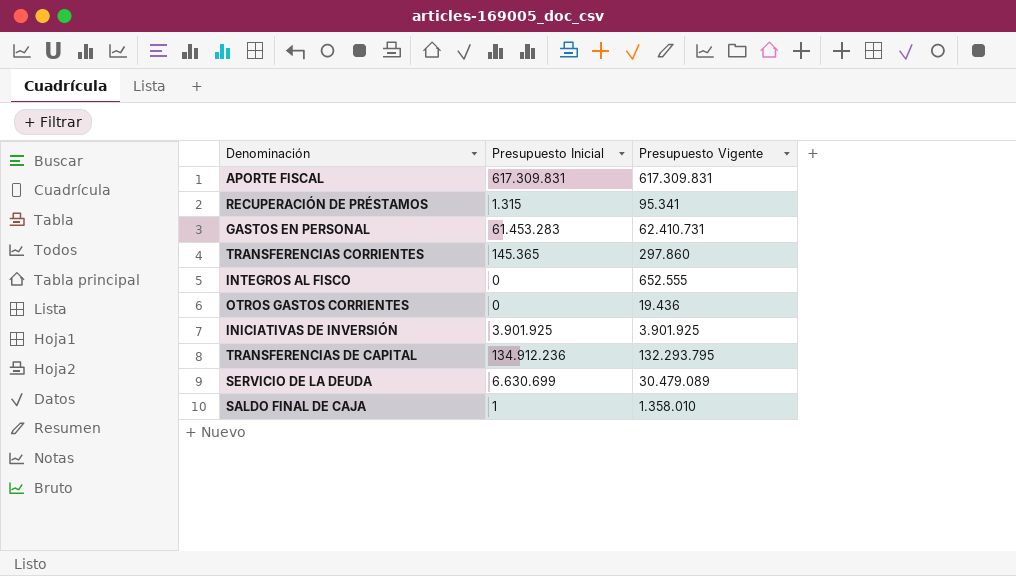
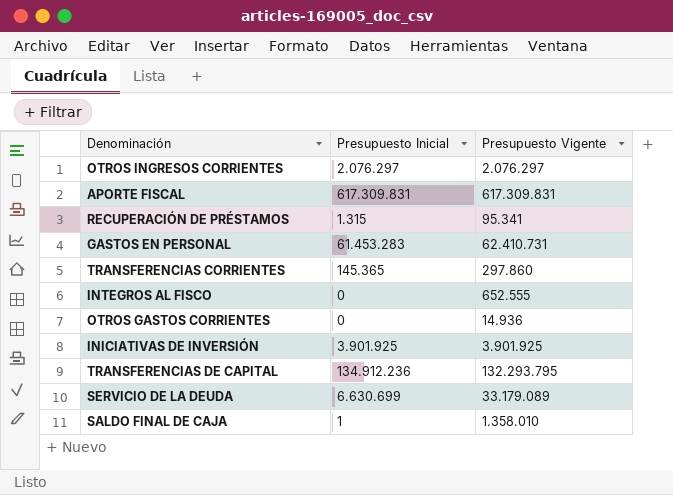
row OTROS INGRESOS CORRIENTES: none -> 2.076.297 | 2.076.297
OTROS GASTOS CORRIENTES | Presupuesto Vigente: 19.436 -> 14.936
SERVICIO DE LA DEUDA | Presupuesto Vigente: 30.479.089 -> 33.179.089

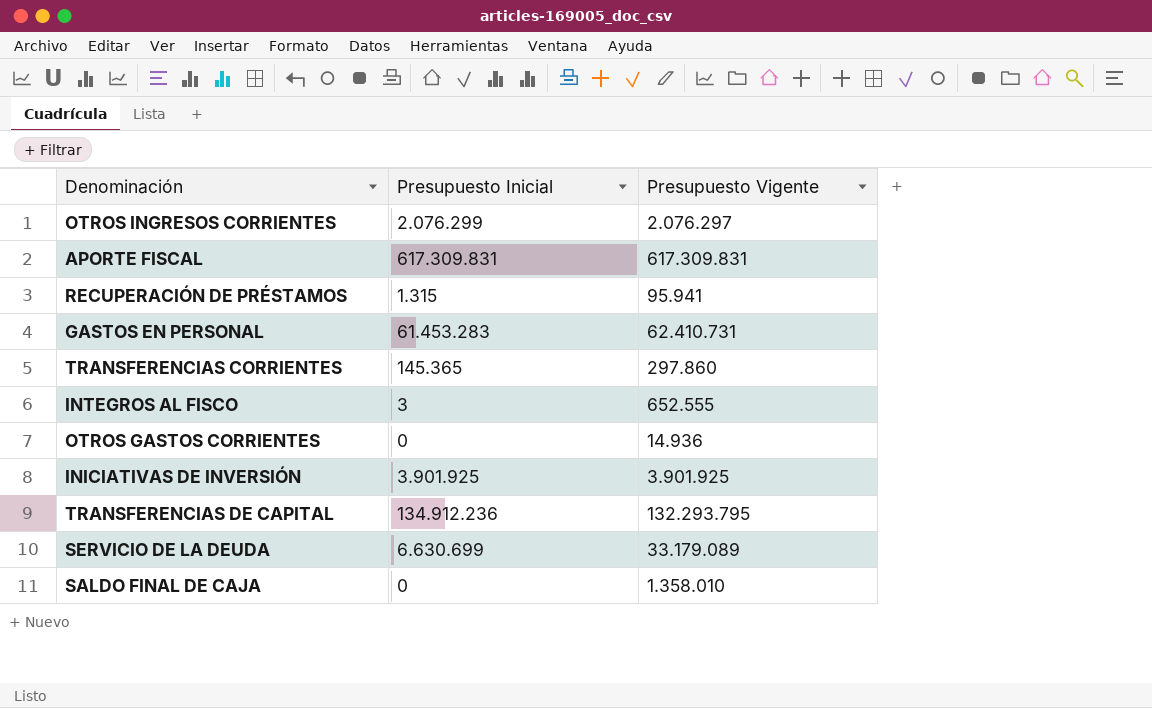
OTROS INGRESOS CORRIENTES | Presupuesto Inicial: 2.076.297 -> 2.076.299
RECUPERACIÓN DE PRÉSTAMOS | Presupuesto Vigente: 95.341 -> 95.941
INTEGROS AL FISCO | Presupuesto Inicial: 0 -> 3
SALDO FINAL DE CAJA | Presupuesto Inicial: 1 -> 0

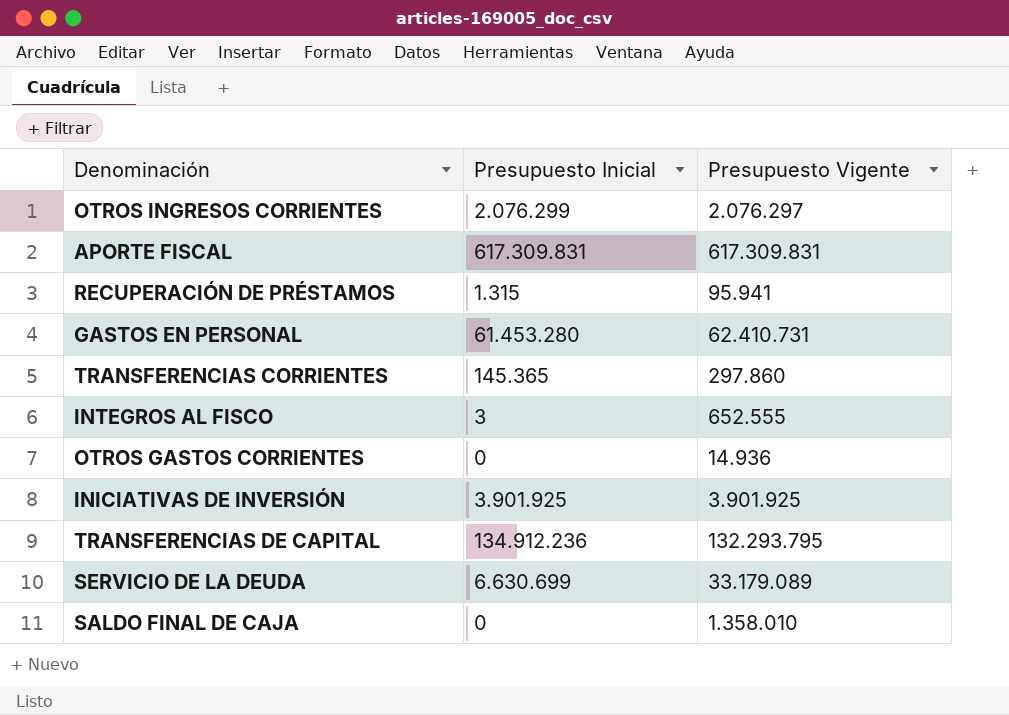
GASTOS EN PERSONAL | Presupuesto Inicial: 61.453.283 -> 61.453.280

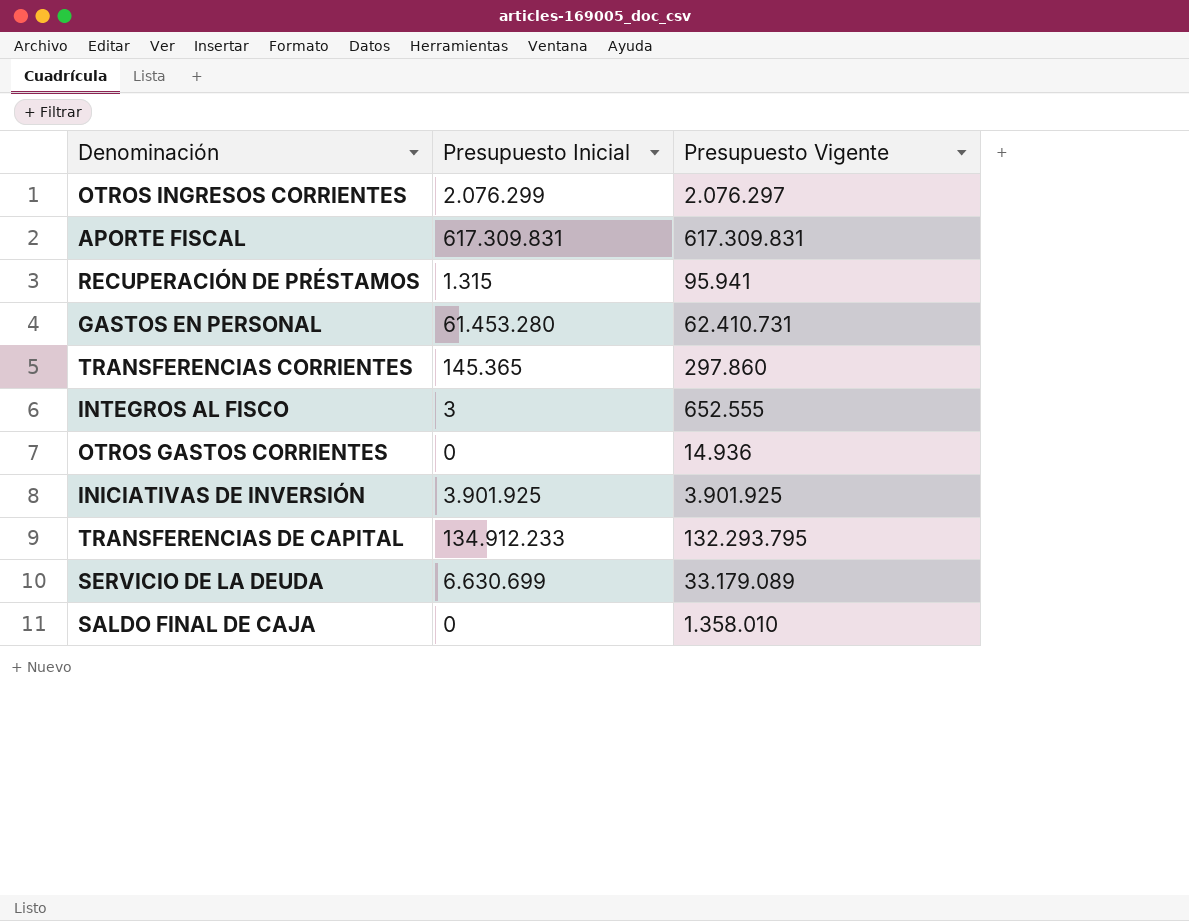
TRANSFERENCIAS DE CAPITAL | Presupuesto Inicial: 134.912.236 -> 134.912.233

